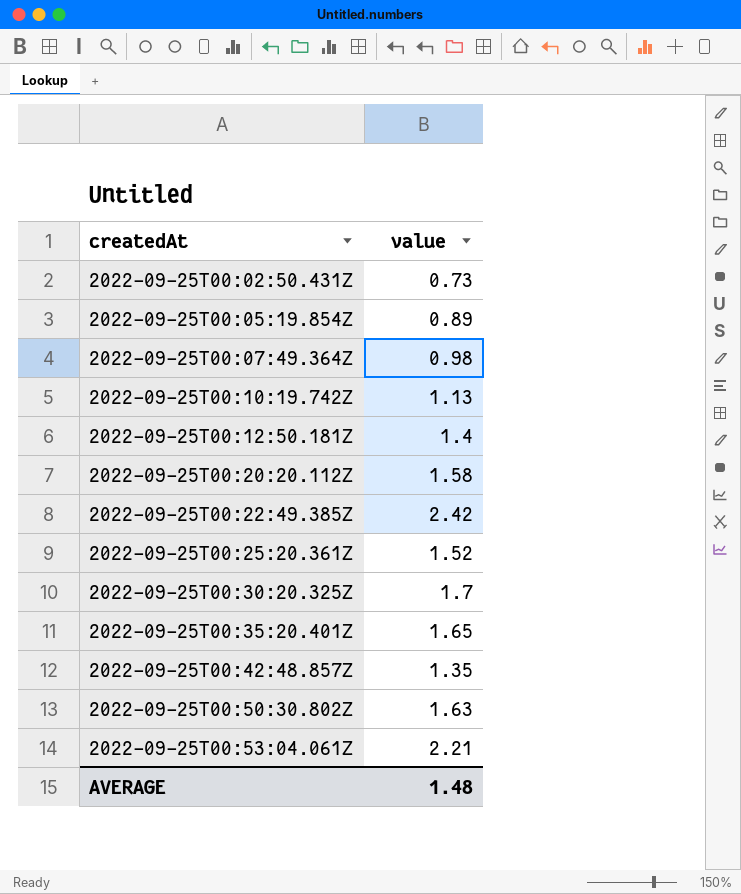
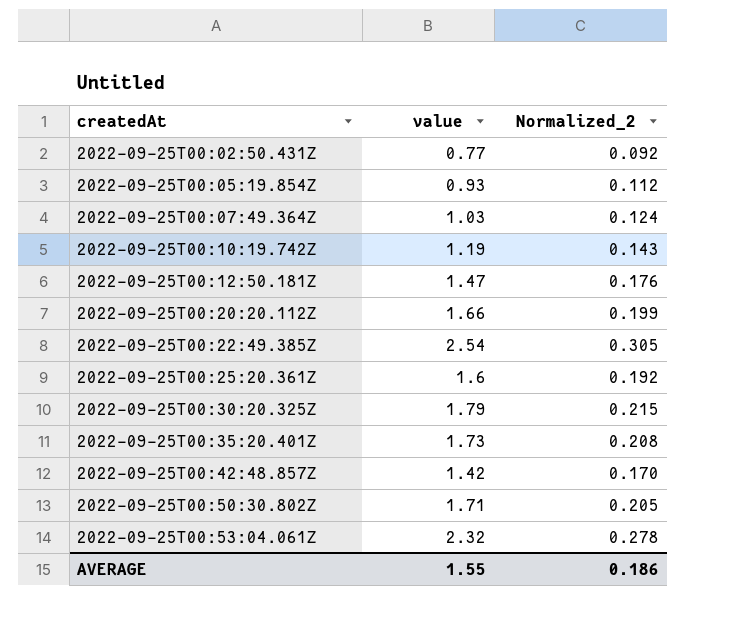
column Normalized_2 | formula: none -> [value] * 0.12
2022-09-25T00:02:50.431Z | value: 0.73 -> 0.77
2022-09-25T00:05:19.854Z | value: 0.89 -> 0.93
2022-09-25T00:07:49.364Z | value: 0.98 -> 1.03
2022-09-25T00:10:19.742Z | value: 1.13 -> 1.19
2022-09-25T00:12:50.181Z | value: 1.4 -> 1.47
2022-09-25T00:20:20.112Z | value: 1.58 -> 1.66
2022-09-25T00:22:49.385Z | value: 2.42 -> 2.54
2022-09-25T00:25:20.361Z | value: 1.52 -> 1.6
2022-09-25T00:30:20.325Z | value: 1.7 -> 1.79
2022-09-25T00:35:20.401Z | value: 1.65 -> 1.73
2022-09-25T00:42:48.857Z | value: 1.35 -> 1.42
2022-09-25T00:50:30.802Z | value: 1.63 -> 1.71
2022-09-25T00:53:04.061Z | value: 2.21 -> 2.32
AVERAGE | value: 1.48 -> 1.55

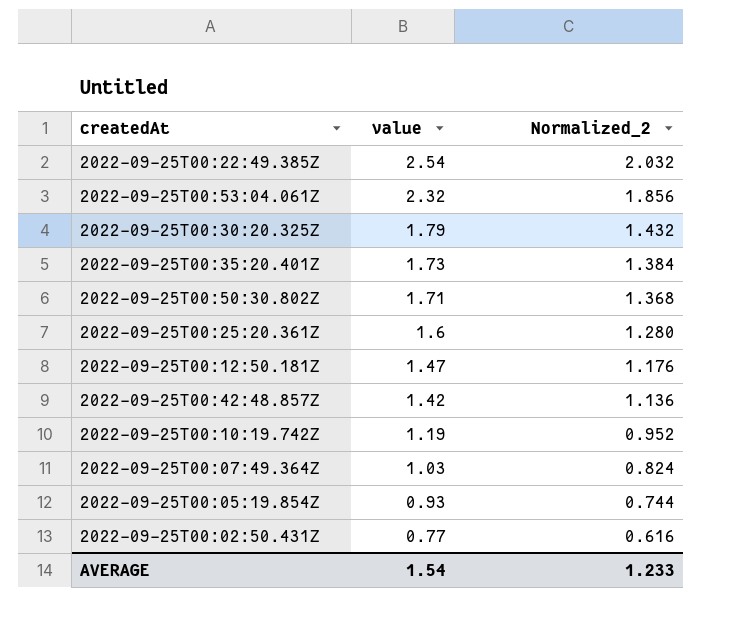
row order: createdAt ascending -> value descending
column Normalized_2 | formula: [value] * 0.12 -> [value] * 0.8
row 2022-09-25T00:20:20.112Z: 1.66 | 0.199 -> none
AVERAGE | value: 1.55 -> 1.54
AVERAGE | Normalized_2: 0.186 -> 1.233

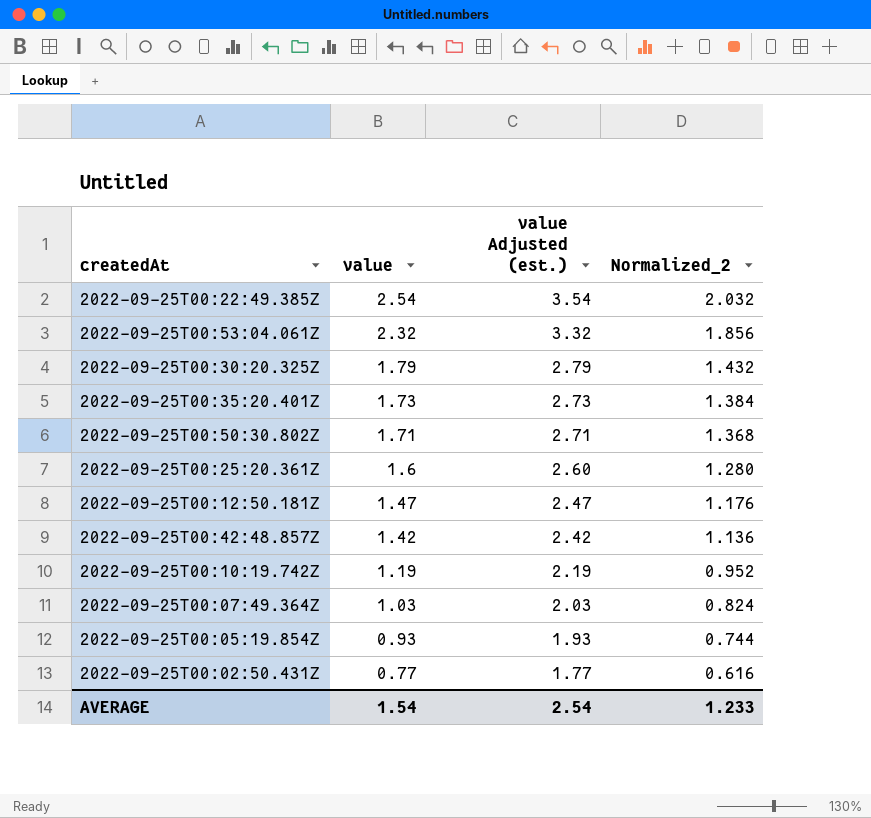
column value Adjusted (est.) | formula: none -> [value] + 1

